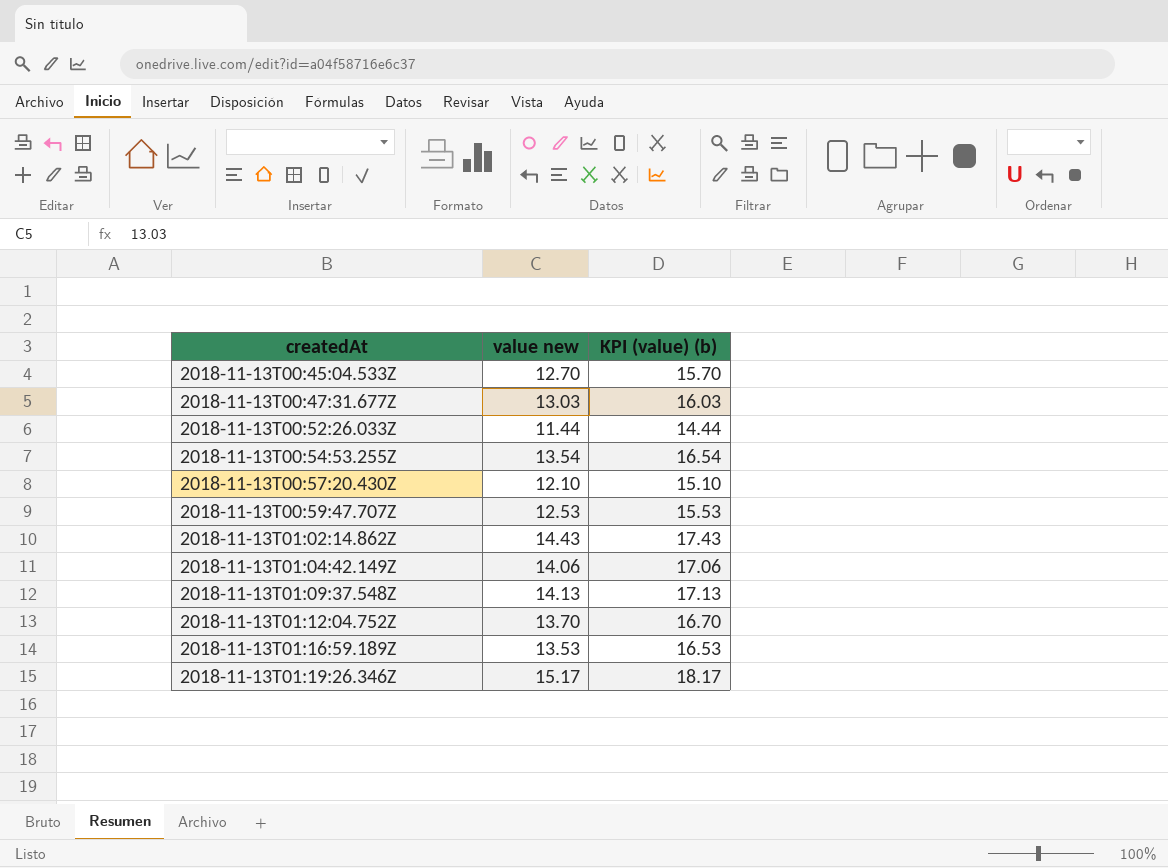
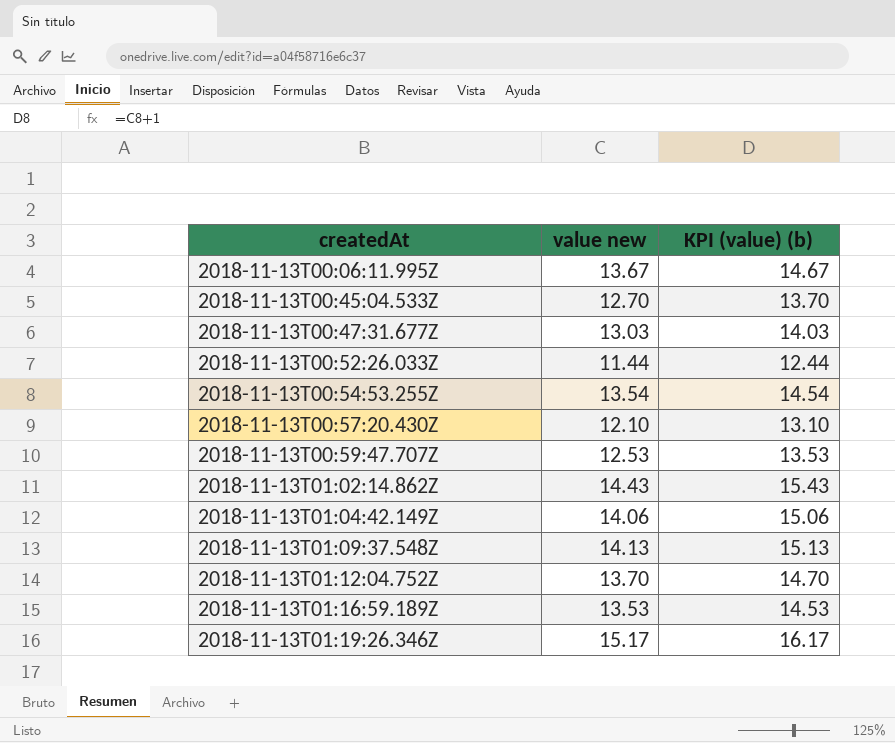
column KPI (value) (b) | formula: [value new] + 3 -> [value new] + 1
row 2018-11-13T00:06:11.995Z: none -> 13.67 | 14.67

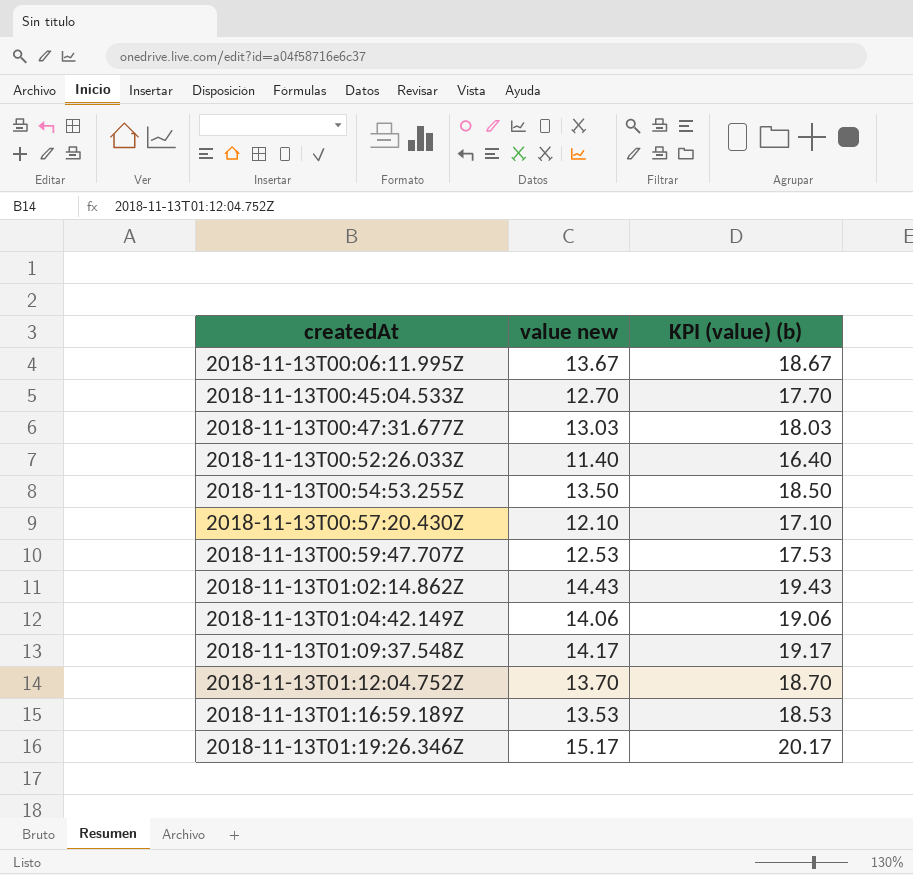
column KPI (value) (b) | formula: [value new] + 1 -> [value new] + 5
2018-11-13T00:52:26.033Z | value new: 11.44 -> 11.40
2018-11-13T00:54:53.255Z | value new: 13.54 -> 13.50
2018-11-13T01:09:37.548Z | value new: 14.13 -> 14.17

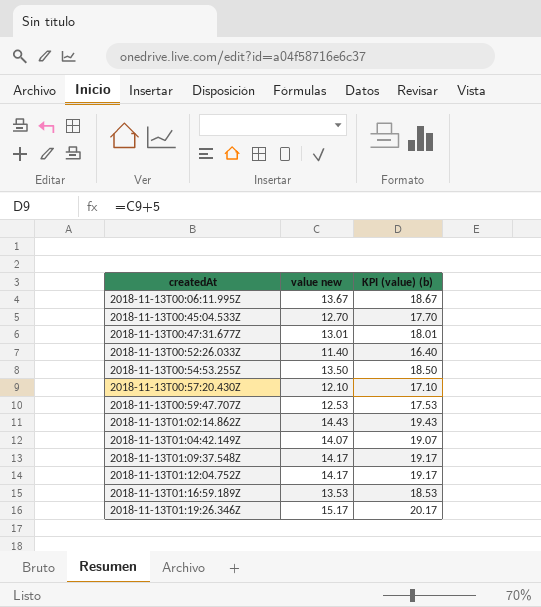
2018-11-13T00:47:31.677Z | value new: 13.03 -> 13.01
2018-11-13T00:47:31.677Z | KPI (value) (b): 18.03 -> 18.01
2018-11-13T01:04:42.149Z | value new: 14.06 -> 14.07
2018-11-13T01:04:42.149Z | KPI (value) (b): 19.06 -> 19.07
2018-11-13T01:12:04.752Z | value new: 13.70 -> 14.17
2018-11-13T01:12:04.752Z | KPI (value) (b): 18.70 -> 19.17

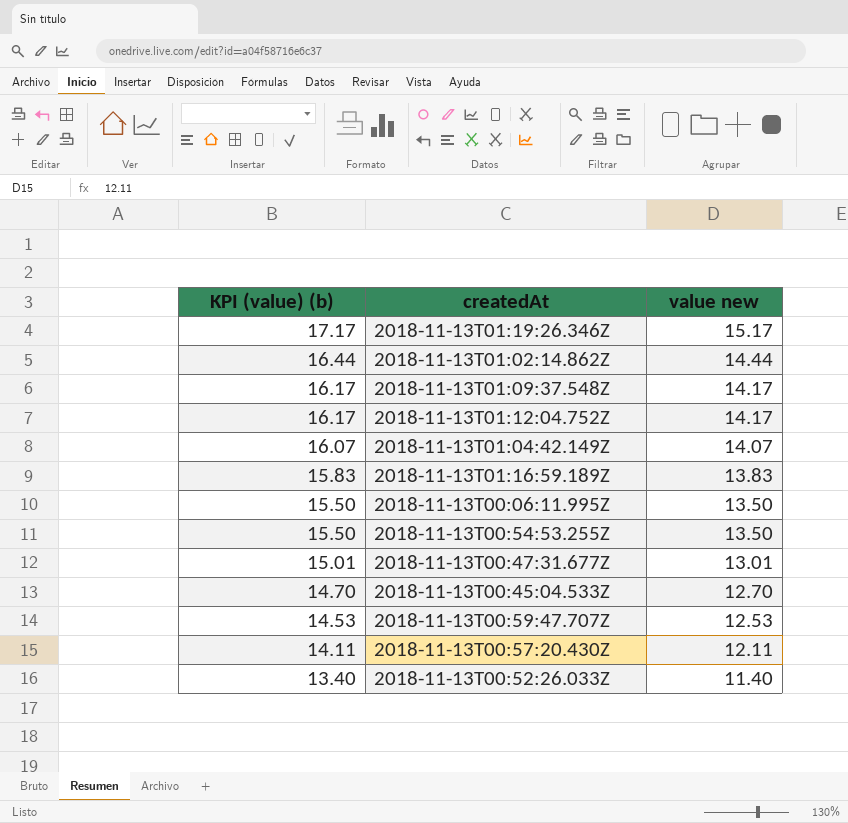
row order: createdAt ascending -> KPI (value) (b) descending
column KPI (value) (b) | formula: [value new] + 5 -> [value new] + 2
column KPI (value) (b) | position: 3 -> 1
2018-11-13T01:02:14.862Z | value new: 14.43 -> 14.44
2018-11-13T01:16:59.189Z | value new: 13.53 -> 13.83
2018-11-13T00:06:11.995Z | value new: 13.67 -> 13.50
2018-11-13T00:57:20.430Z | value new: 12.10 -> 12.11

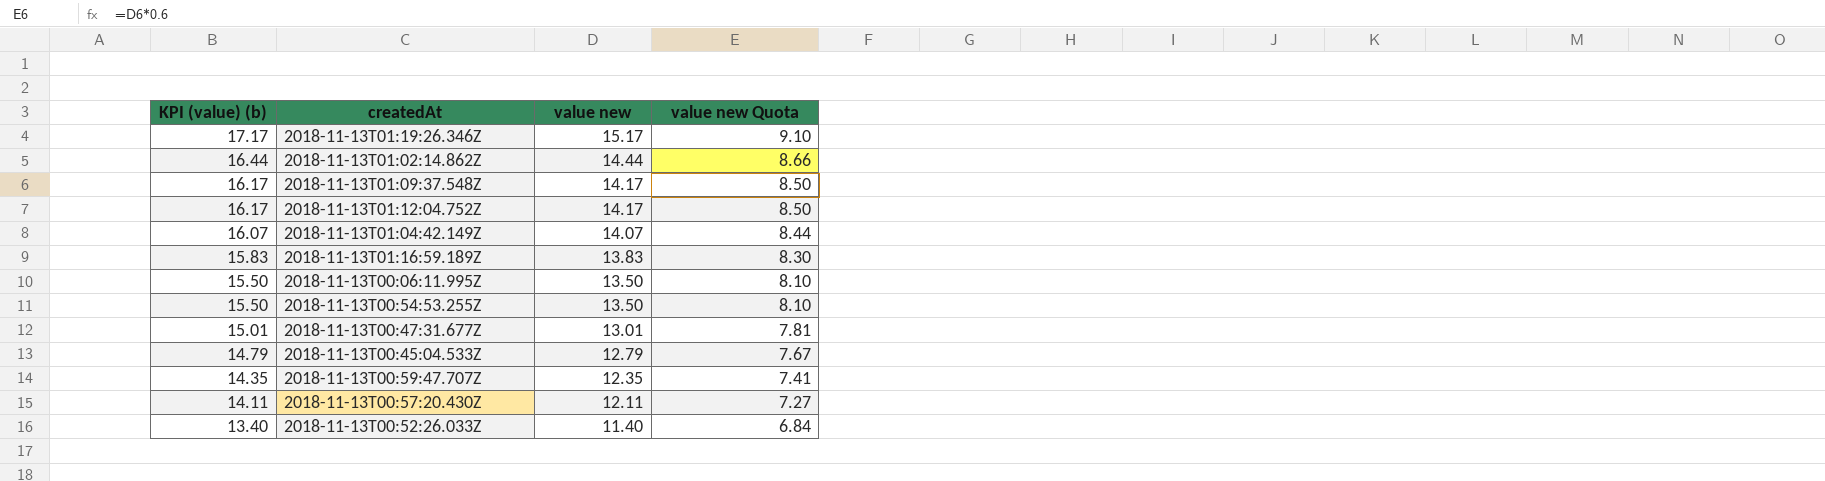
column value new Quota | formula: none -> [value new] * 0.6
2018-11-13T00:45:04.533Z | KPI (value) (b): 14.70 -> 14.79
2018-11-13T00:45:04.533Z | value new: 12.70 -> 12.79
2018-11-13T00:59:47.707Z | KPI (value) (b): 14.53 -> 14.35
2018-11-13T00:59:47.707Z | value new: 12.53 -> 12.35

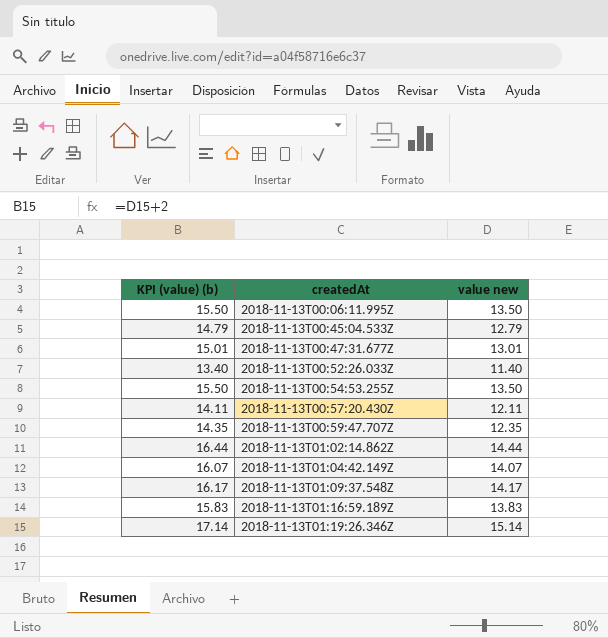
row order: KPI (value) (b) descending -> createdAt ascending
column value new Quota | formula: [value new] * 0.6 -> none
row 2018-11-13T01:12:04.752Z: 16.17 | 14.17 | 8.50 -> none
2018-11-13T01:19:26.346Z | KPI (value) (b): 17.17 -> 17.14
2018-11-13T01:19:26.346Z | value new: 15.17 -> 15.14

